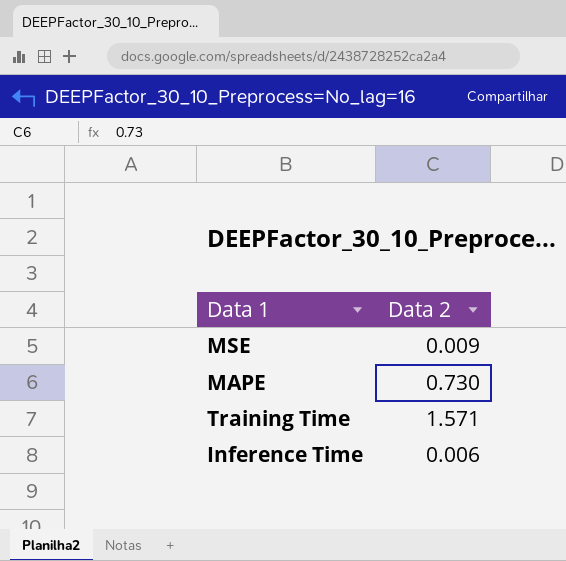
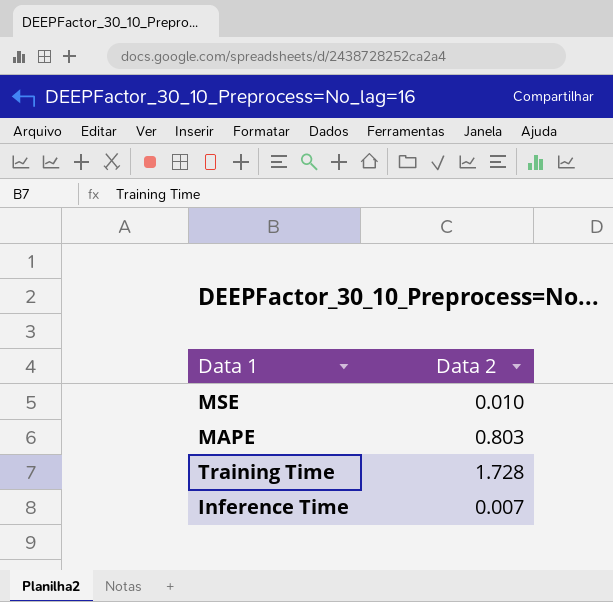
MSE | Data 2: 0.009 -> 0.010
MAPE | Data 2: 0.730 -> 0.803
Training Time | Data 2: 1.571 -> 1.728
Inference Time | Data 2: 0.006 -> 0.007

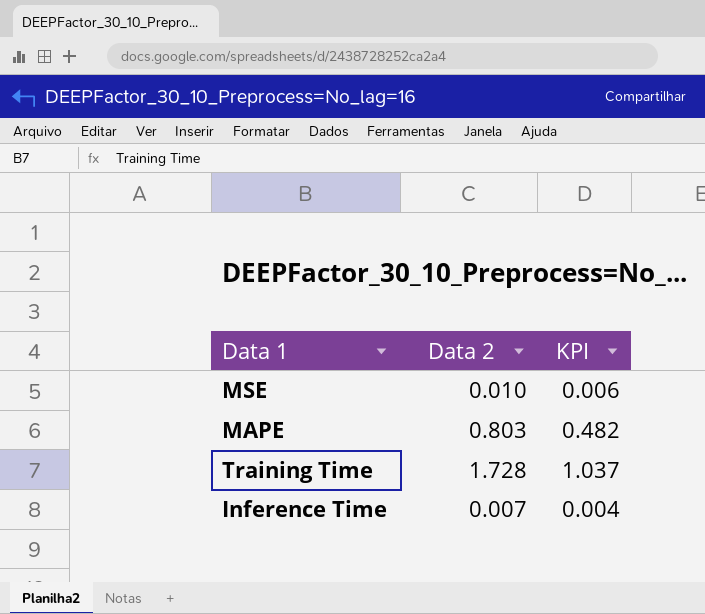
column KPI | formula: none -> [Data 2] * 0.6

